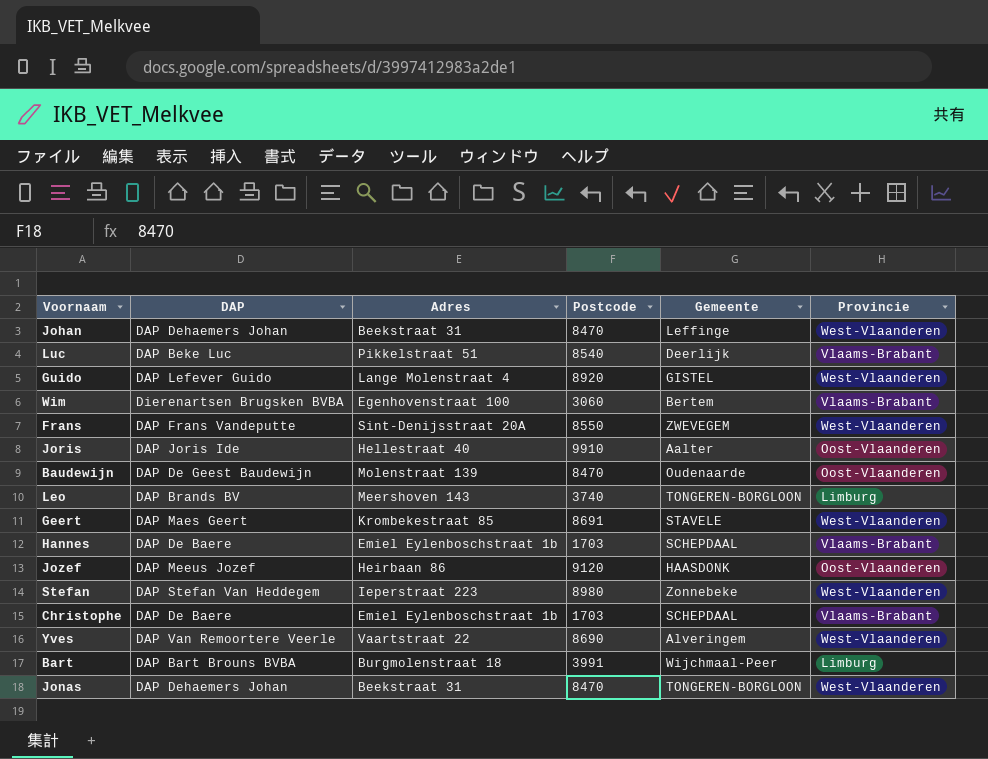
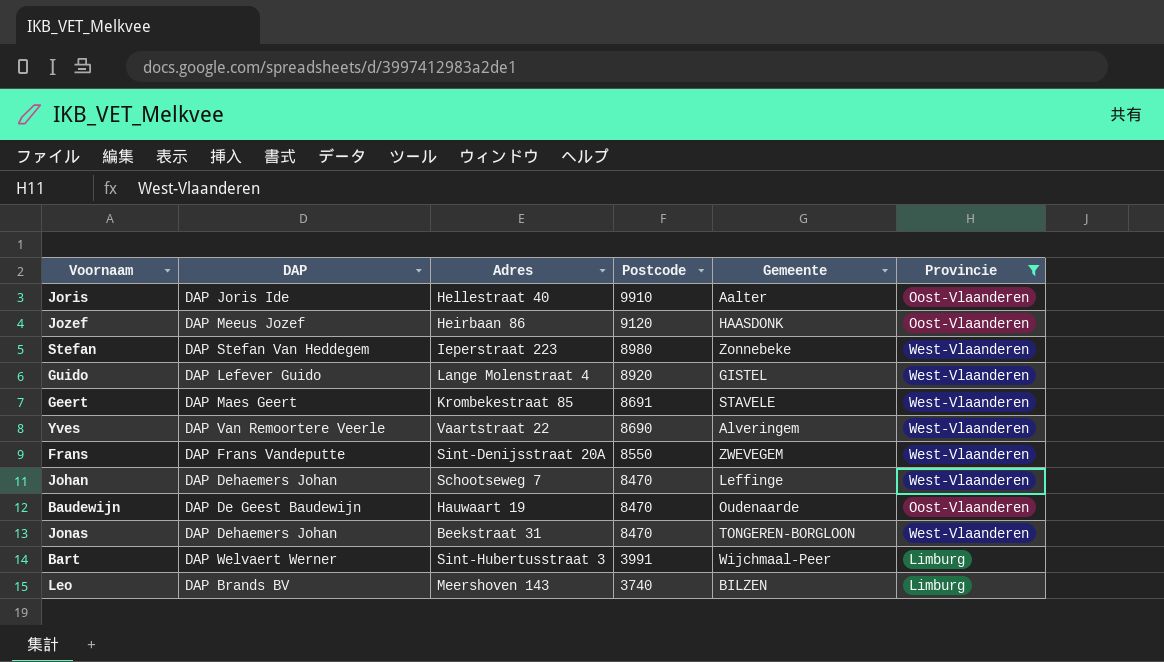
filter: none -> Provincie != Vlaams-Brabant
row order: none -> Postcode descending
Johan | Adres: Beekstraat 31 -> Schootseweg 7
Baudewijn | Adres: Molenstraat 139 -> Hauwaart 19
Bart | DAP: DAP Bart Brouns BVBA -> DAP Welvaert Werner
Bart | Adres: Burgmolenstraat 18 -> Sint-Hubertusstraat 3
Leo | Gemeente: TONGEREN-BORGLOON -> BILZEN

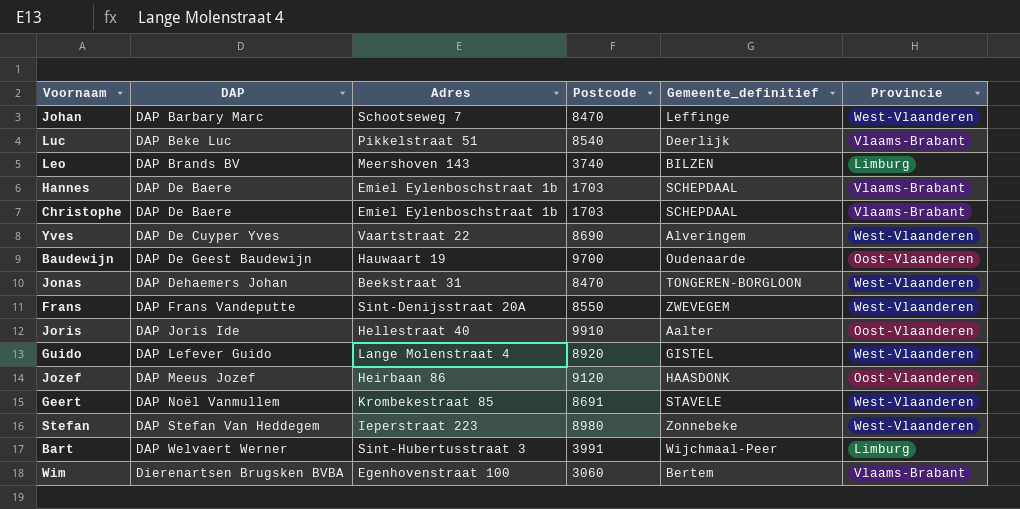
filter: Provincie != Vlaams-Brabant -> none
row order: Postcode descending -> DAP ascending
column name: Gemeente -> Gemeente_definitief
Johan | DAP: DAP Dehaemers Johan -> DAP Barbary Marc
Yves | DAP: DAP Van Remoortere Veerle -> DAP De Cuyper Yves
Baudewijn | Postcode: 8470 -> 9700
Geert | DAP: DAP Maes Geert -> DAP Noël Vanmullem

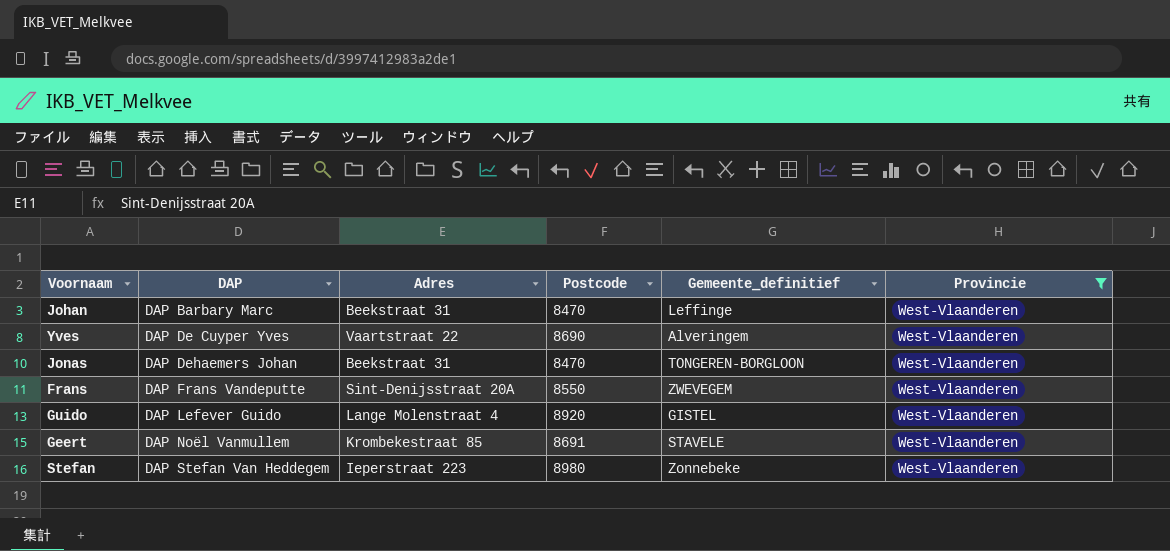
filter: none -> Provincie = West-Vlaanderen
Johan | Adres: Schootseweg 7 -> Beekstraat 31

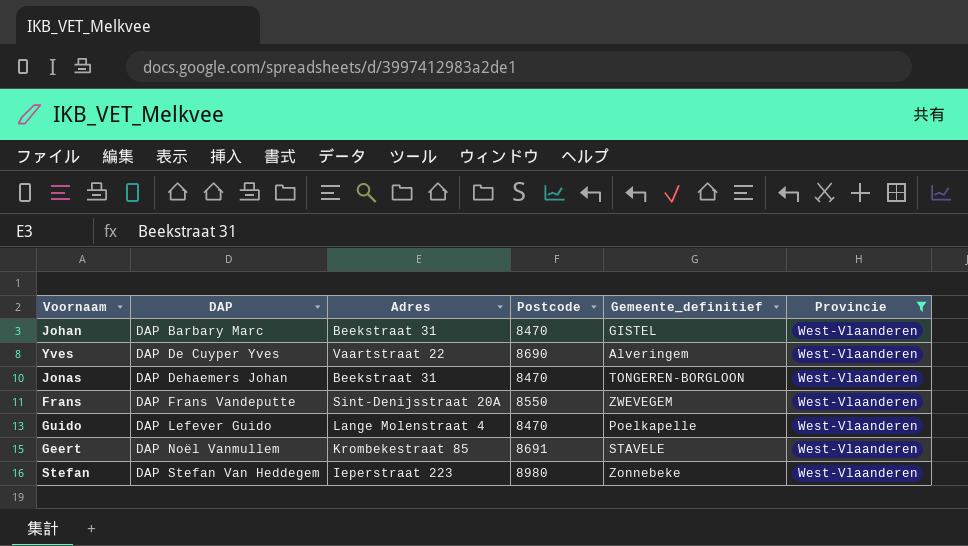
Johan | Gemeente_definitief: Leffinge -> GISTEL
Guido | Postcode: 8920 -> 8470
Guido | Gemeente_definitief: GISTEL -> Poelkapelle

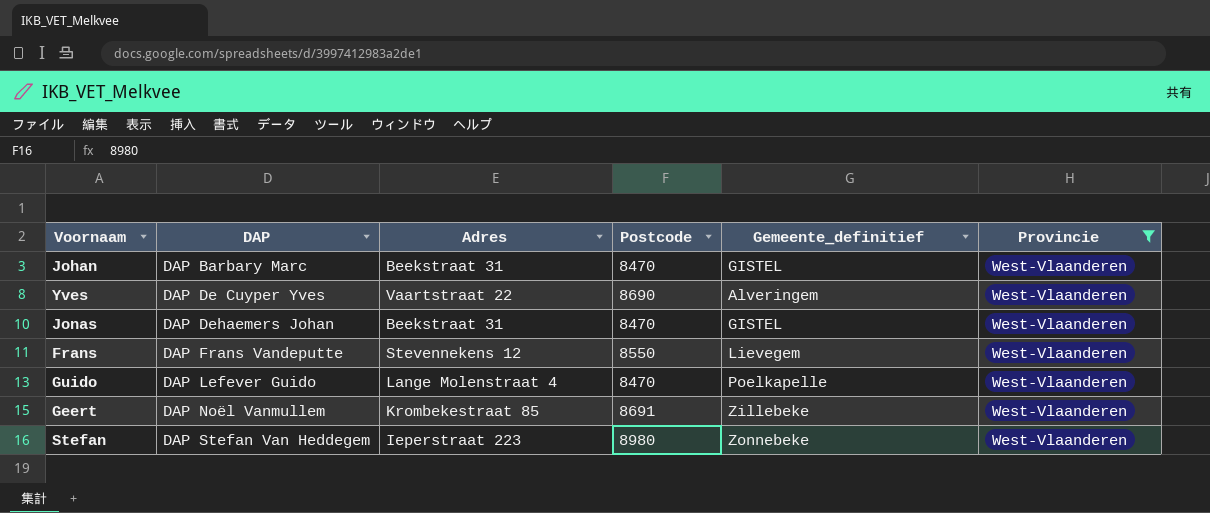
Jonas | Gemeente_definitief: TONGEREN-BORGLOON -> GISTEL
Frans | Adres: Sint-Denijsstraat 20A -> Stevennekens 12
Frans | Gemeente_definitief: ZWEVEGEM -> Lievegem
Geert | Gemeente_definitief: STAVELE -> Zillebeke

